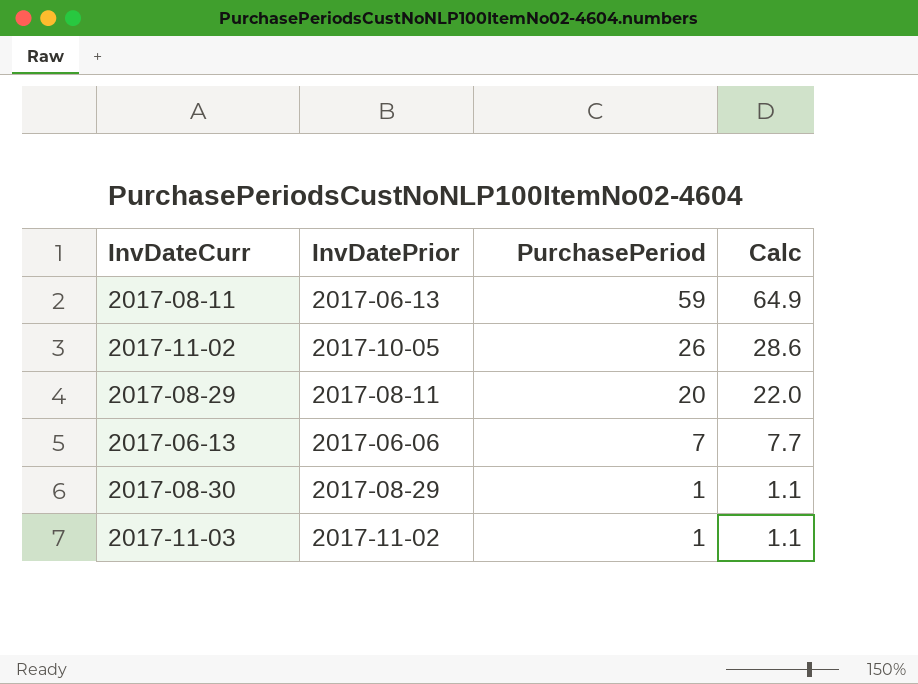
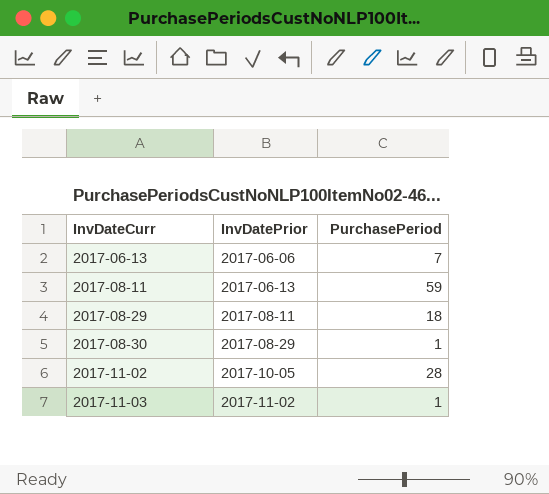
row order: PurchasePeriod descending -> InvDateCurr ascending
column Calc | formula: [PurchasePeriod] * 1.1 -> none
2017-08-29 | PurchasePeriod: 20 -> 18
2017-11-02 | PurchasePeriod: 26 -> 28

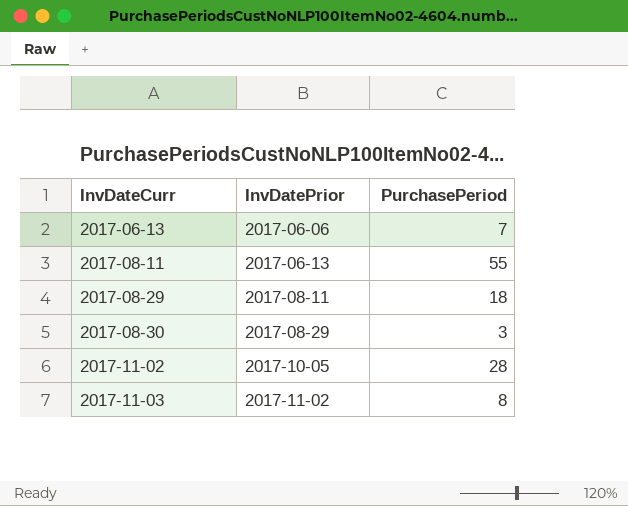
2017-08-11 | PurchasePeriod: 59 -> 55
2017-08-30 | PurchasePeriod: 1 -> 3
2017-11-03 | PurchasePeriod: 1 -> 8

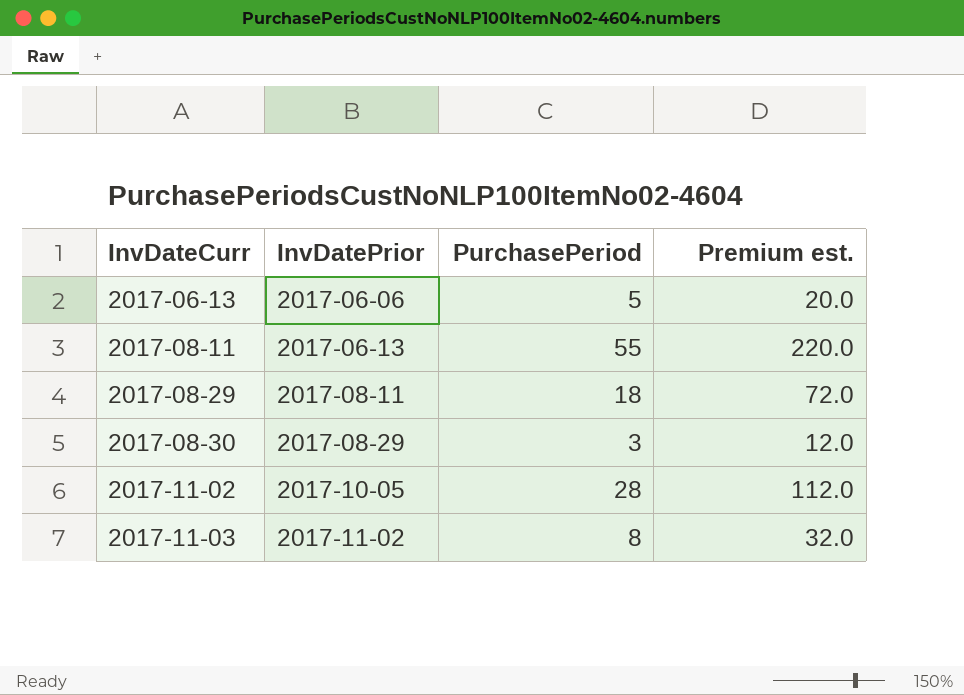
column Premium est. | formula: none -> [PurchasePeriod] * 4
2017-06-13 | PurchasePeriod: 7 -> 5

